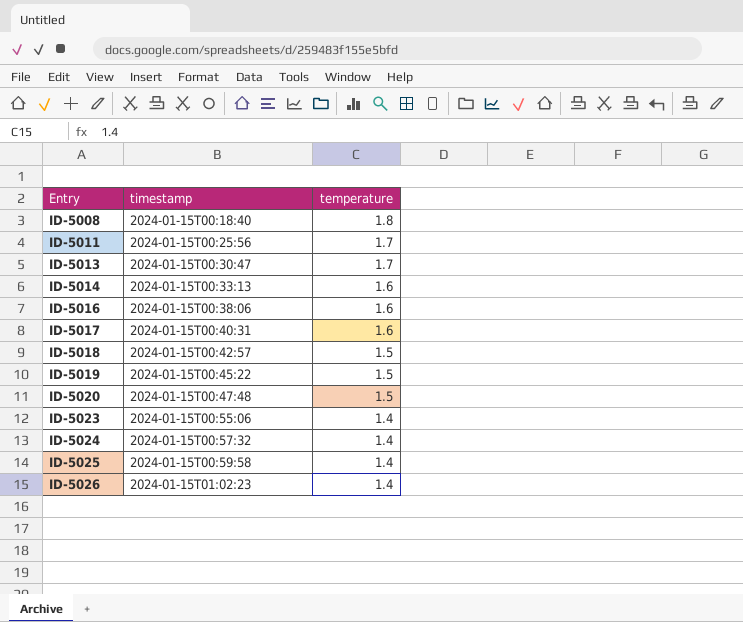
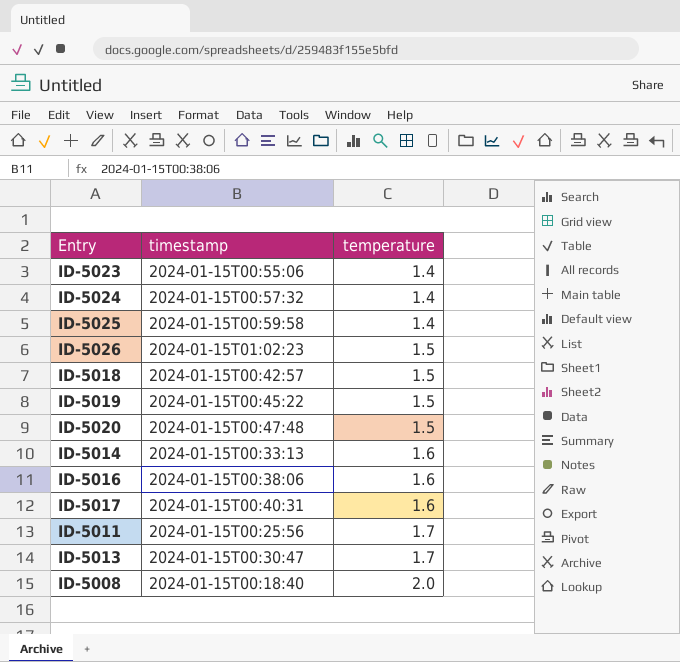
row order: Entry ascending -> temperature ascending
ID-5026 | temperature: 1.4 -> 1.5
ID-5008 | temperature: 1.8 -> 2.0

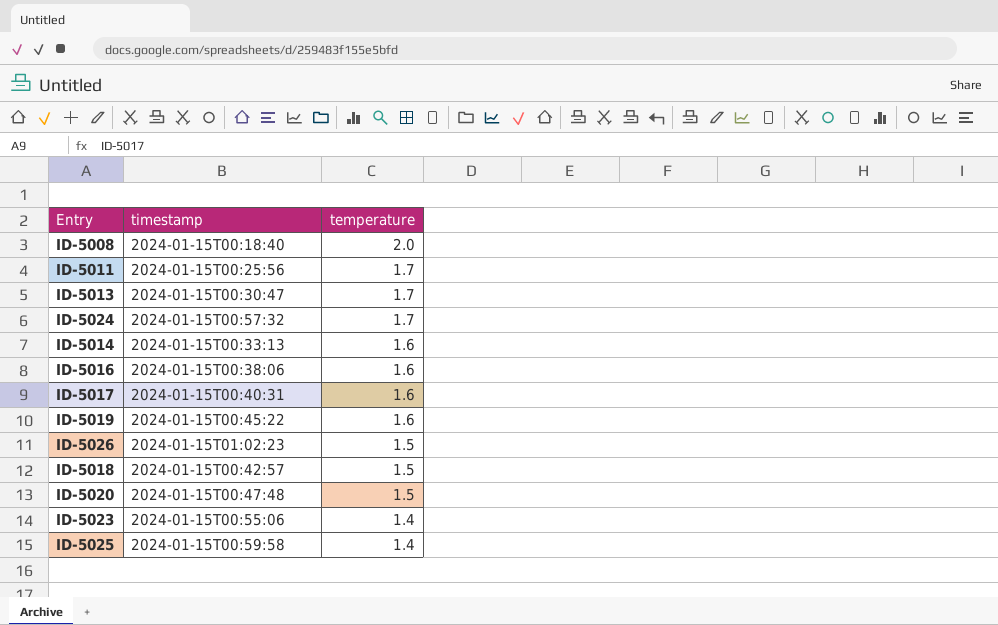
row order: temperature ascending -> temperature descending
ID-5024 | temperature: 1.4 -> 1.7
ID-5019 | temperature: 1.5 -> 1.6

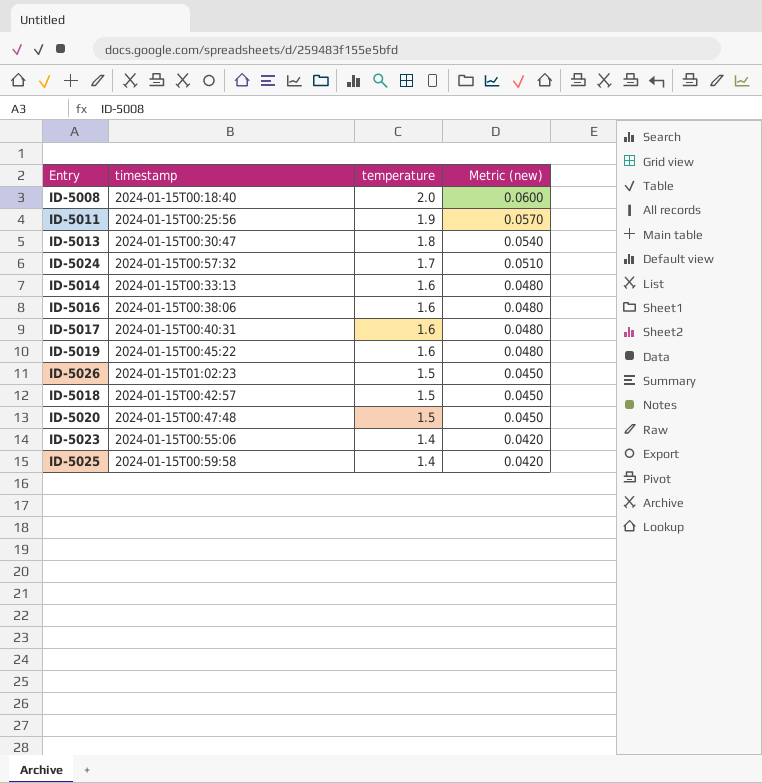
column Metric (new) | formula: none -> [temperature] * 0.03
ID-5011 | temperature: 1.7 -> 1.9
ID-5013 | temperature: 1.7 -> 1.8

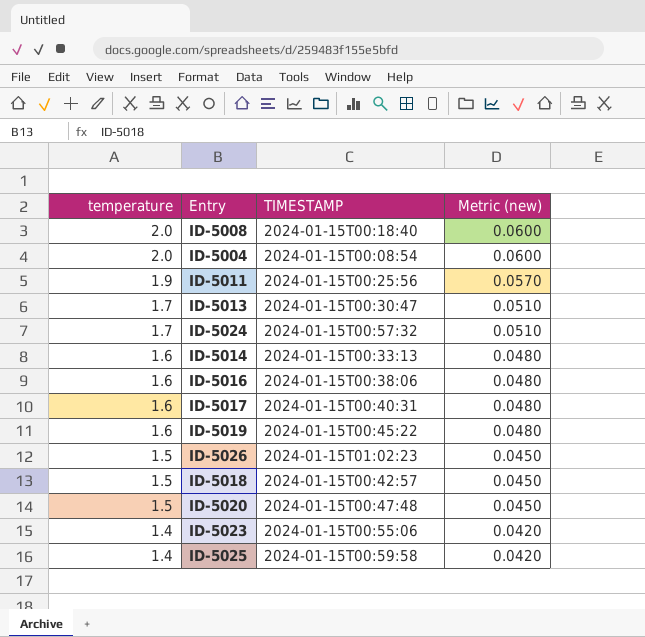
column temperature | position: 3 -> 1
column name: timestamp -> TIMESTAMP
row ID-5004: none -> 2.0 | 2024-01-15T00:08:54 | 0.0600
ID-5013 | temperature: 1.8 -> 1.7
ID-5013 | Metric (new): 0.0540 -> 0.0510

